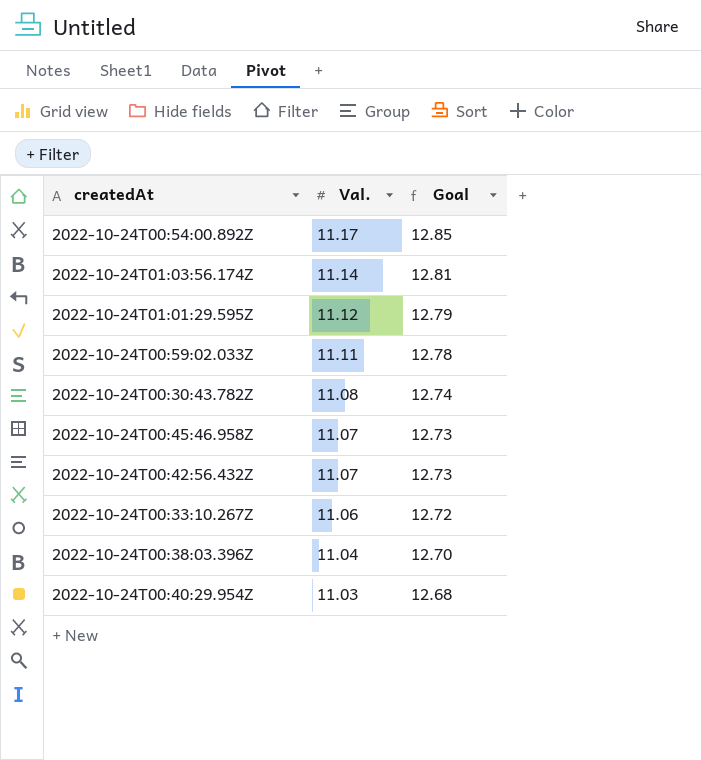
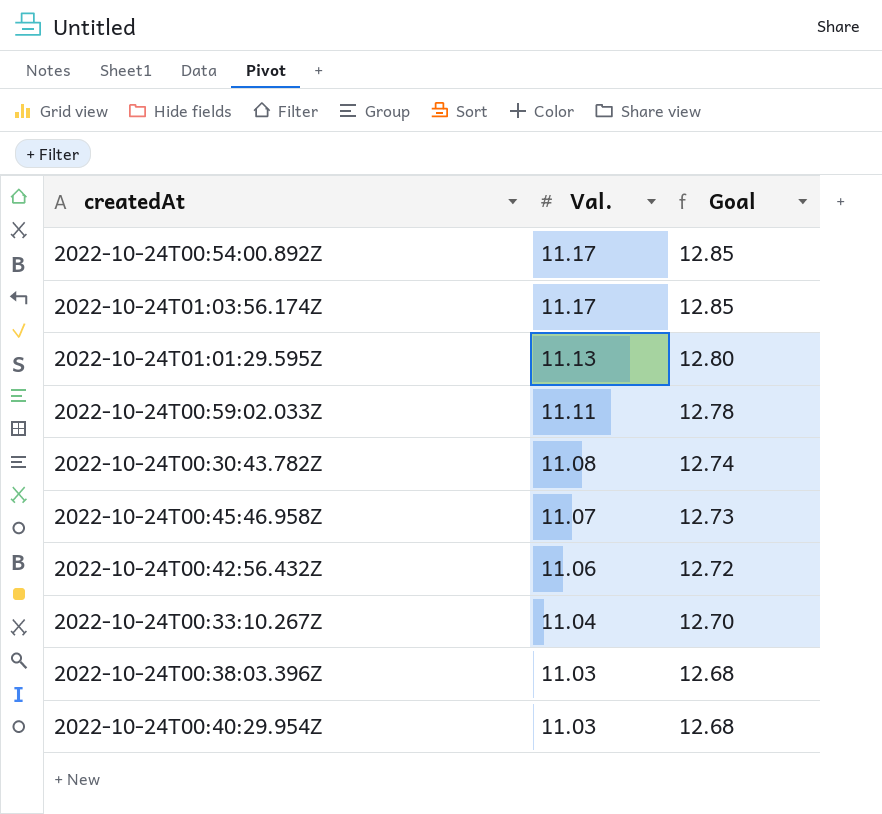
2022-10-24T01:03:56.174Z | Val.: 11.14 -> 11.17
2022-10-24T01:03:56.174Z | Goal: 12.81 -> 12.85
2022-10-24T01:01:29.595Z | Val.: 11.12 -> 11.13
2022-10-24T01:01:29.595Z | Goal: 12.79 -> 12.80
2022-10-24T00:42:56.432Z | Val.: 11.07 -> 11.06
2022-10-24T00:42:56.432Z | Goal: 12.73 -> 12.72
2022-10-24T00:33:10.267Z | Val.: 11.06 -> 11.04
2022-10-24T00:33:10.267Z | Goal: 12.72 -> 12.70
2022-10-24T00:38:03.396Z | Val.: 11.04 -> 11.03
2022-10-24T00:38:03.396Z | Goal: 12.70 -> 12.68

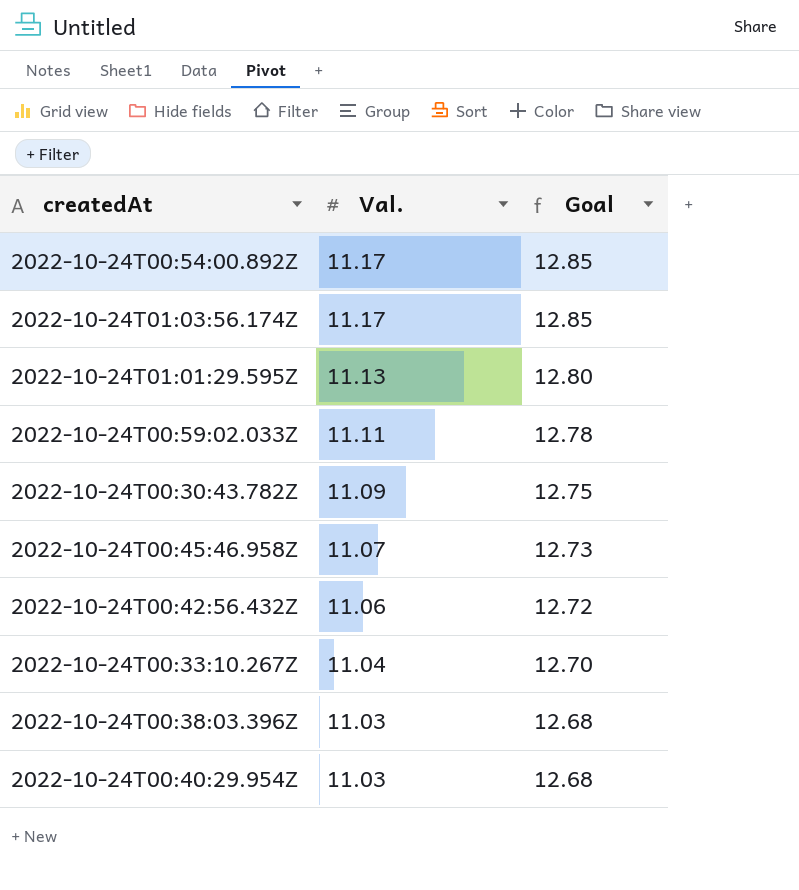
2022-10-24T00:30:43.782Z | Val.: 11.08 -> 11.09
2022-10-24T00:30:43.782Z | Goal: 12.74 -> 12.75

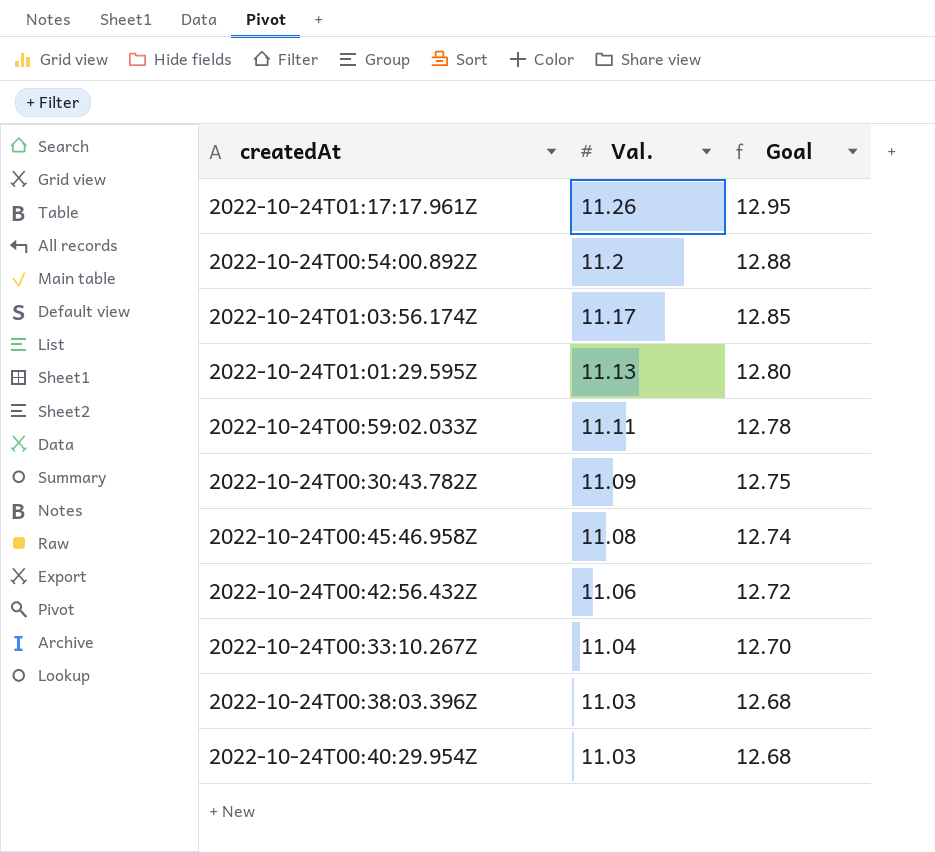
row 2022-10-24T01:17:17.961Z: none -> 11.26 | 12.95
2022-10-24T00:54:00.892Z | Val.: 11.17 -> 11.2
2022-10-24T00:54:00.892Z | Goal: 12.85 -> 12.88
2022-10-24T00:45:46.958Z | Val.: 11.07 -> 11.08
2022-10-24T00:45:46.958Z | Goal: 12.73 -> 12.74

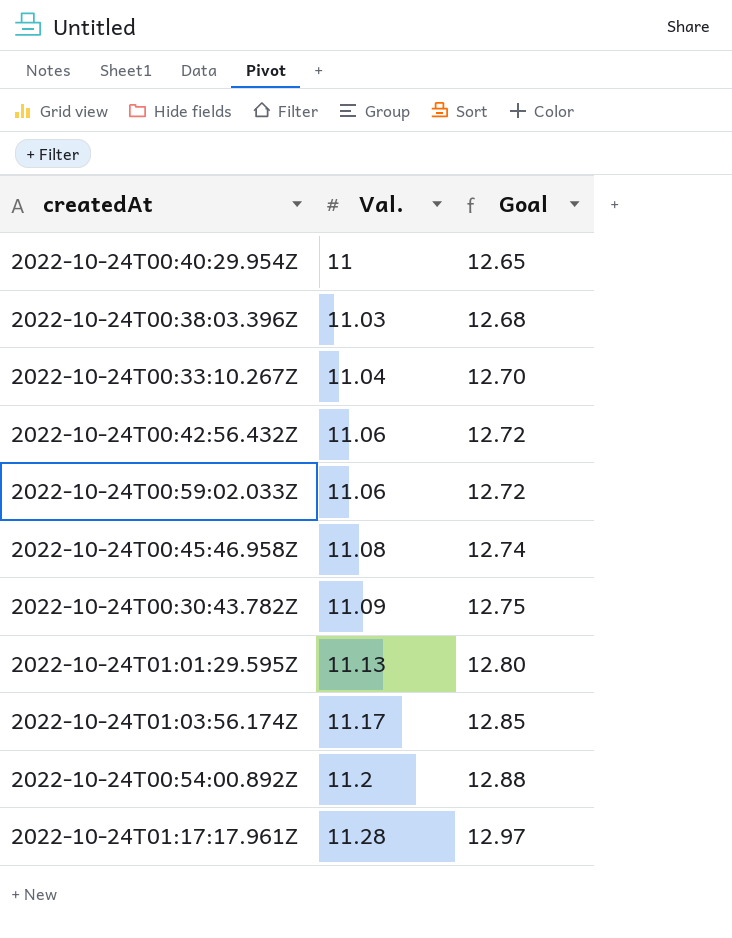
row order: Val. descending -> Val. ascending
2022-10-24T00:40:29.954Z | Val.: 11.03 -> 11
2022-10-24T00:40:29.954Z | Goal: 12.68 -> 12.65
2022-10-24T00:59:02.033Z | Val.: 11.11 -> 11.06
2022-10-24T00:59:02.033Z | Goal: 12.78 -> 12.72
2022-10-24T01:17:17.961Z | Val.: 11.26 -> 11.28
2022-10-24T01:17:17.961Z | Goal: 12.95 -> 12.97

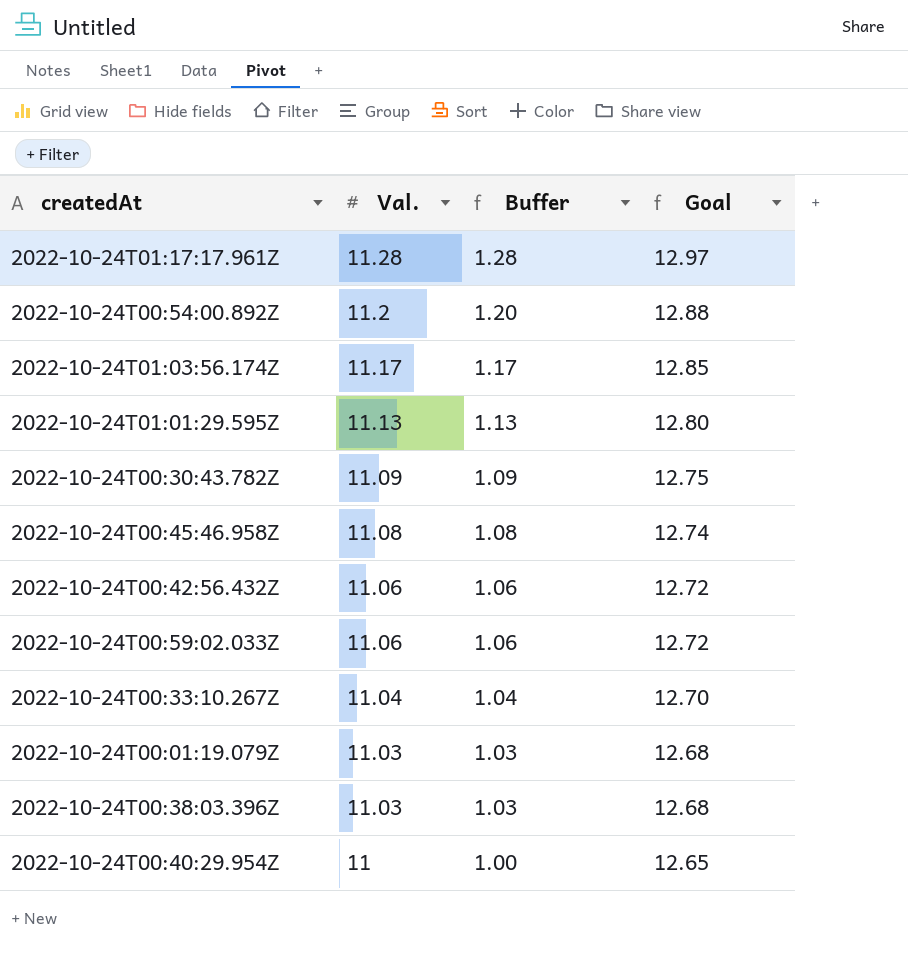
row order: Val. ascending -> Val. descending
column Buffer | formula: none -> [Val.] - 10
row 2022-10-24T00:01:19.079Z: none -> 11.03 | 1.03 | 12.68

